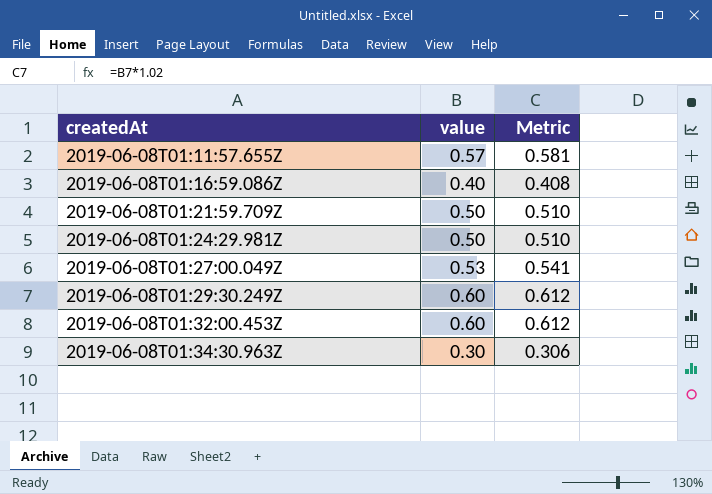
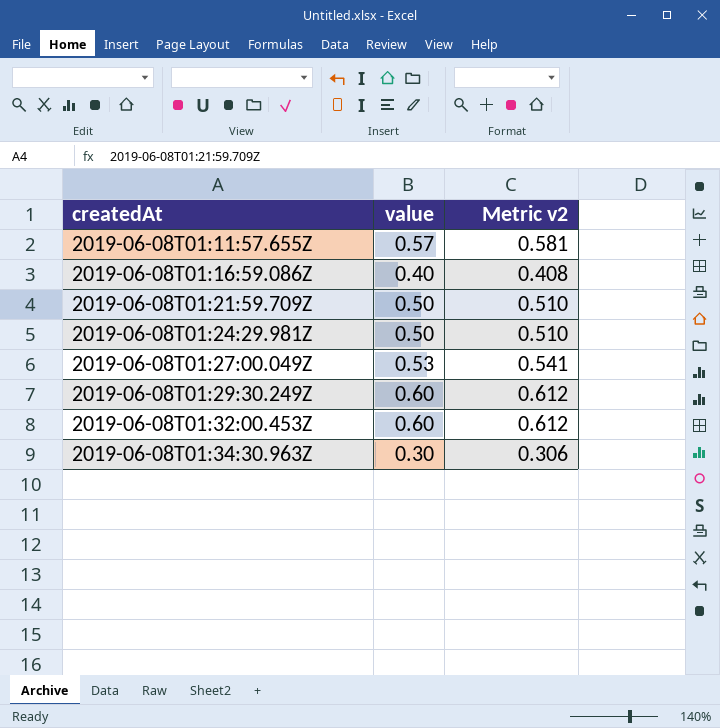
column name: Metric -> Metric v2

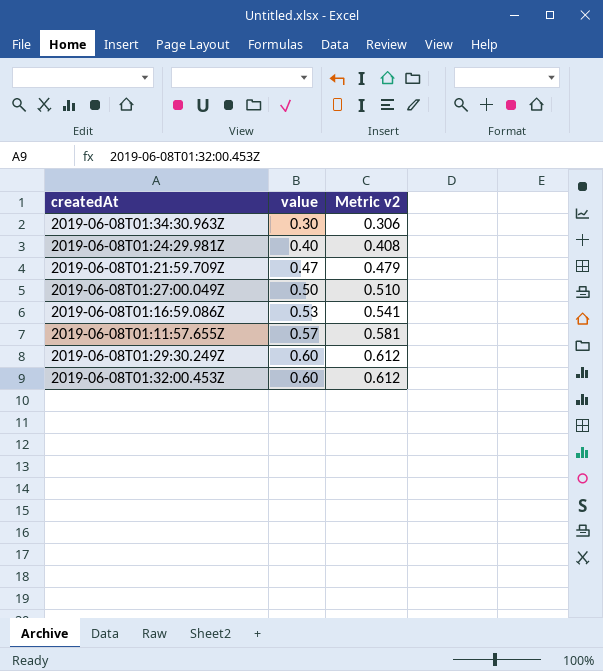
row order: createdAt ascending -> value ascending
2019-06-08T01:24:29.981Z | value: 0.50 -> 0.40
2019-06-08T01:24:29.981Z | Metric v2: 0.510 -> 0.408
2019-06-08T01:21:59.709Z | value: 0.50 -> 0.47
2019-06-08T01:21:59.709Z | Metric v2: 0.510 -> 0.479
2019-06-08T01:27:00.049Z | value: 0.53 -> 0.50
2019-06-08T01:27:00.049Z | Metric v2: 0.541 -> 0.510
2019-06-08T01:16:59.086Z | value: 0.40 -> 0.53
2019-06-08T01:16:59.086Z | Metric v2: 0.408 -> 0.541

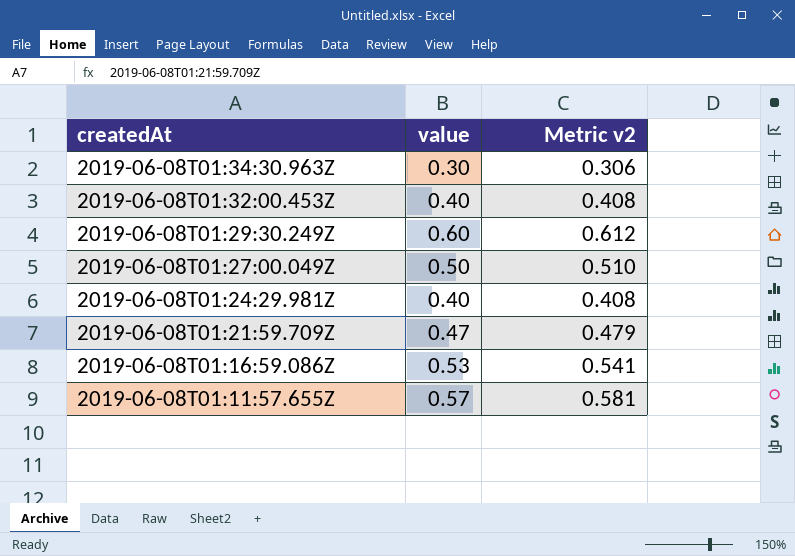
row order: value ascending -> createdAt descending
2019-06-08T01:32:00.453Z | value: 0.60 -> 0.40
2019-06-08T01:32:00.453Z | Metric v2: 0.612 -> 0.408

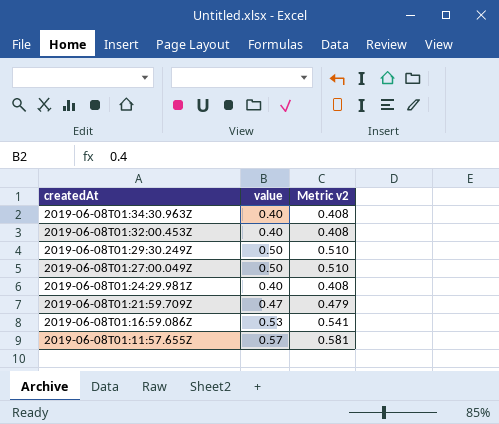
2019-06-08T01:34:30.963Z | value: 0.30 -> 0.40
2019-06-08T01:34:30.963Z | Metric v2: 0.306 -> 0.408
2019-06-08T01:29:30.249Z | value: 0.60 -> 0.50
2019-06-08T01:29:30.249Z | Metric v2: 0.612 -> 0.510

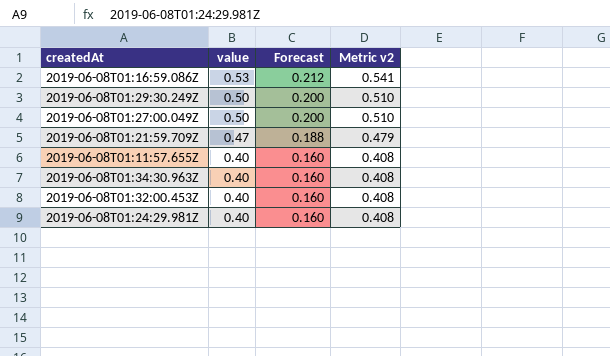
row order: createdAt descending -> value descending
column Forecast | formula: none -> [value] * 0.4
2019-06-08T01:11:57.655Z | value: 0.57 -> 0.40
2019-06-08T01:11:57.655Z | Metric v2: 0.581 -> 0.408

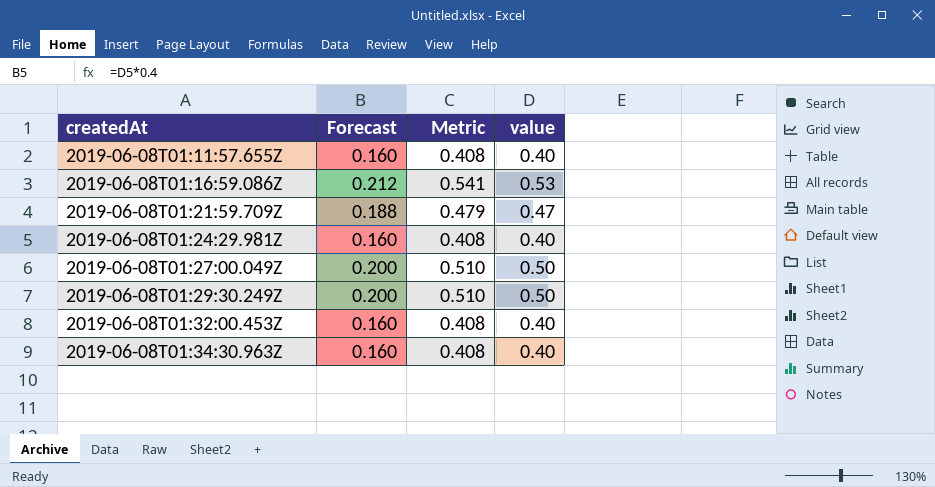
row order: value descending -> createdAt ascending
column name: Metric v2 -> Metric
column value | position: 2 -> 4

